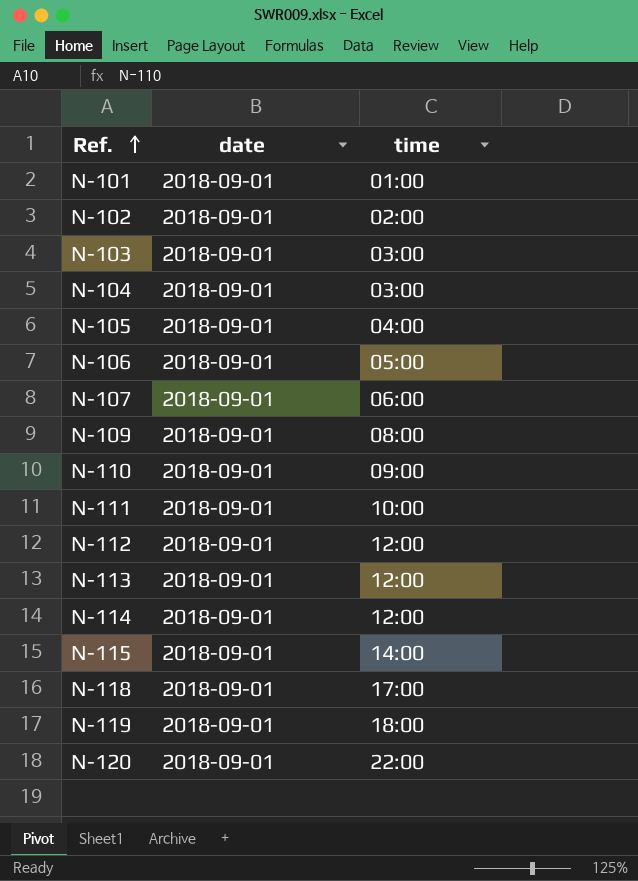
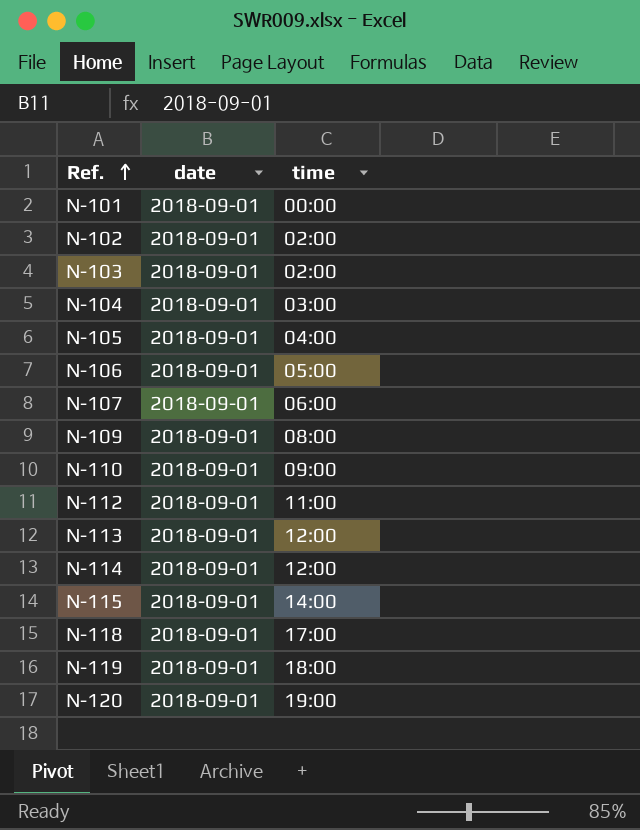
row N-111: 2018-09-01 | 10:00 -> none
N-101 | time: 01:00 -> 00:00
N-103 | time: 03:00 -> 02:00
N-112 | time: 12:00 -> 11:00
N-120 | time: 22:00 -> 19:00

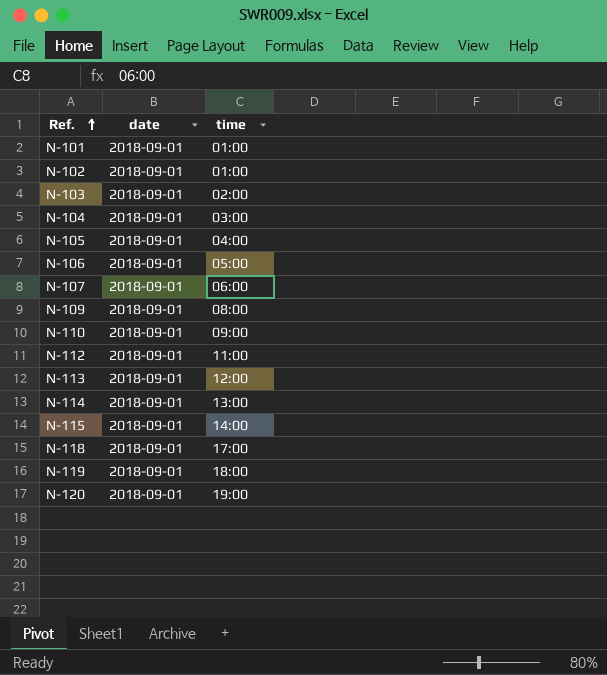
N-101 | time: 00:00 -> 01:00
N-102 | time: 02:00 -> 01:00
N-114 | time: 12:00 -> 13:00

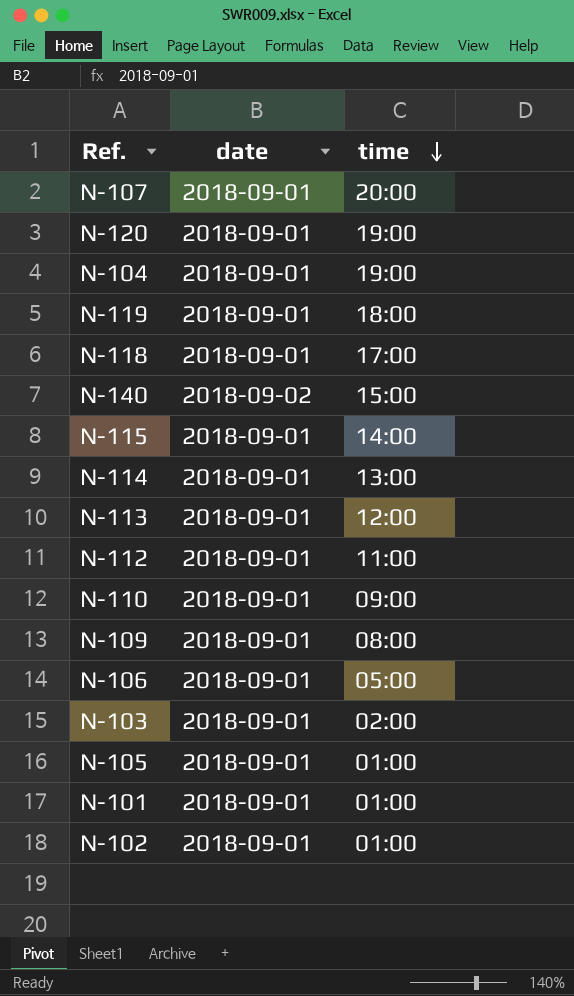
row order: Ref. ascending -> time descending
N-107 | time: 06:00 -> 20:00
N-104 | time: 03:00 -> 19:00
row N-140: none -> 2018-09-02 | 15:00
N-105 | time: 04:00 -> 01:00

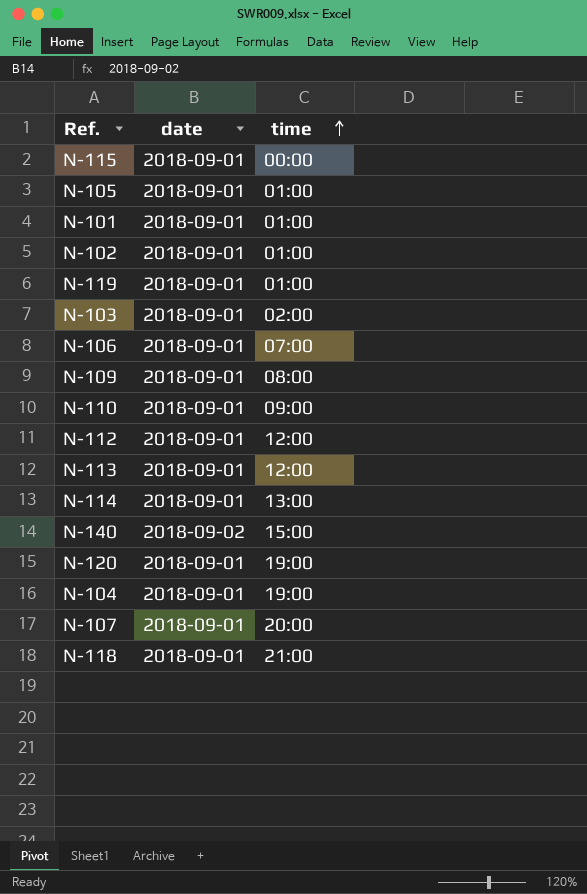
row order: time descending -> time ascending
N-115 | time: 14:00 -> 00:00
N-119 | time: 18:00 -> 01:00
N-106 | time: 05:00 -> 07:00
N-112 | time: 11:00 -> 12:00
N-118 | time: 17:00 -> 21:00

